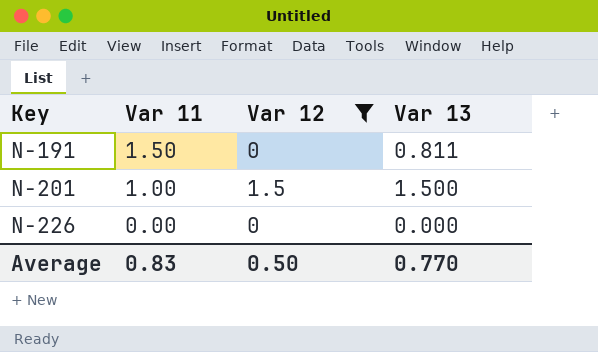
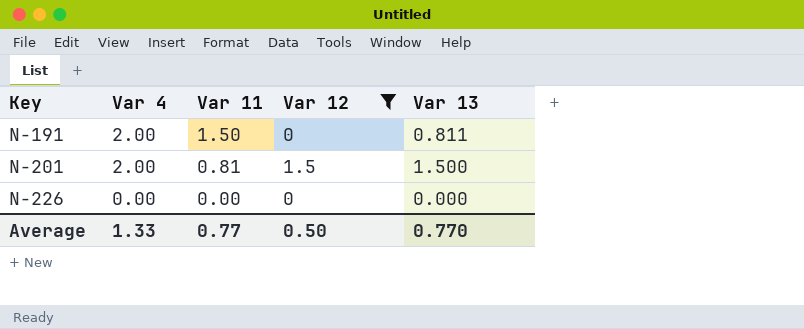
column Var 4 | position: none -> 2
N-201 | Var 11: 1.00 -> 0.81
Average | Var 11: 0.83 -> 0.77

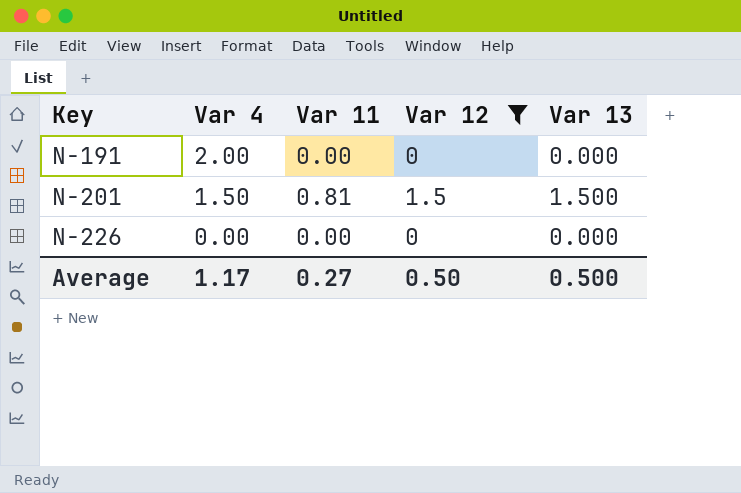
N-191 | Var 11: 1.50 -> 0.00
N-191 | Var 13: 0.811 -> 0.000
N-201 | Var 4: 2.00 -> 1.50
Average | Var 4: 1.33 -> 1.17
Average | Var 11: 0.77 -> 0.27
Average | Var 13: 0.770 -> 0.500

